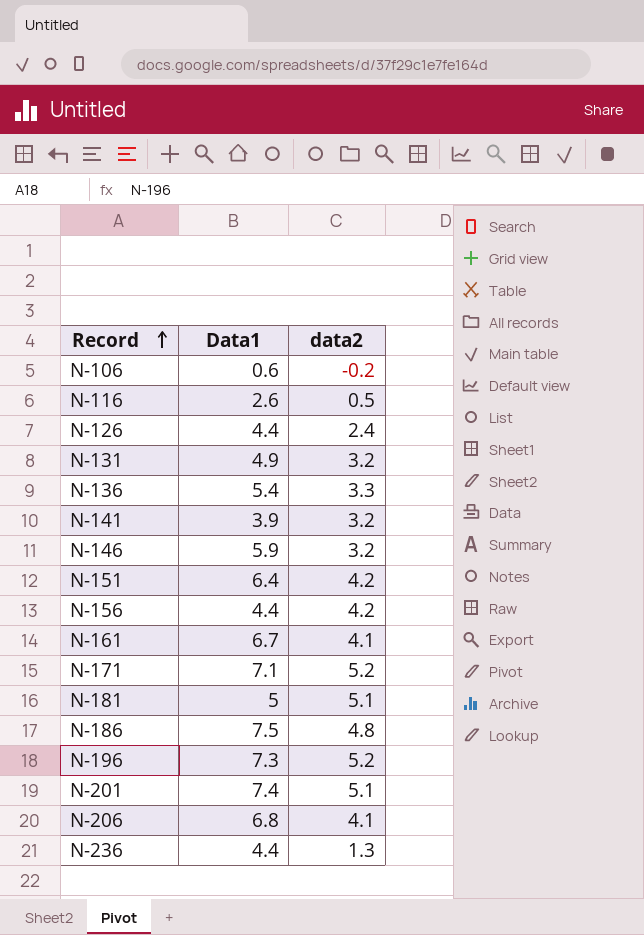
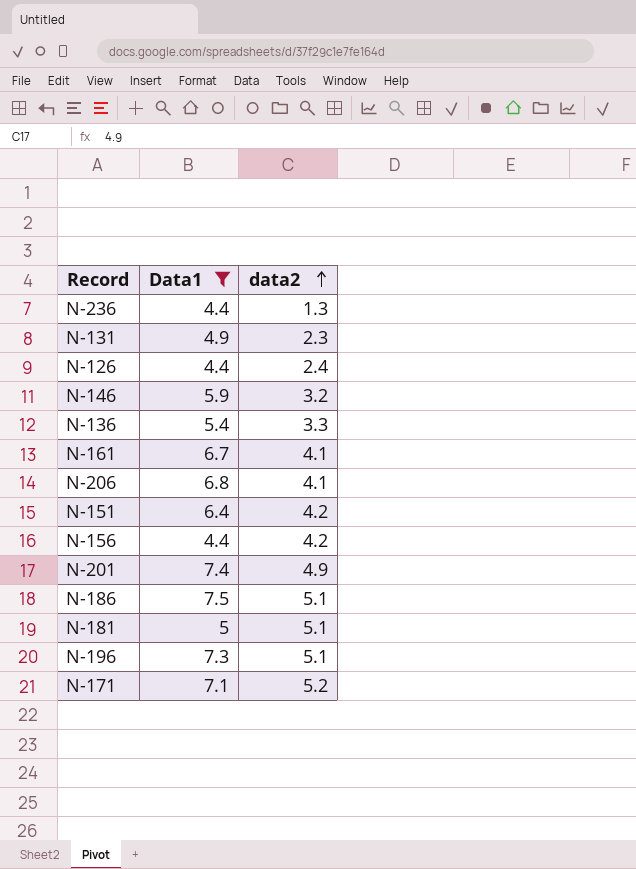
filter: none -> Data1 >= 4.4
row order: Record ascending -> data2 ascending
N-131 | data2: 3.2 -> 2.3
N-201 | data2: 5.1 -> 4.9
N-186 | data2: 4.8 -> 5.1
N-196 | data2: 5.2 -> 5.1

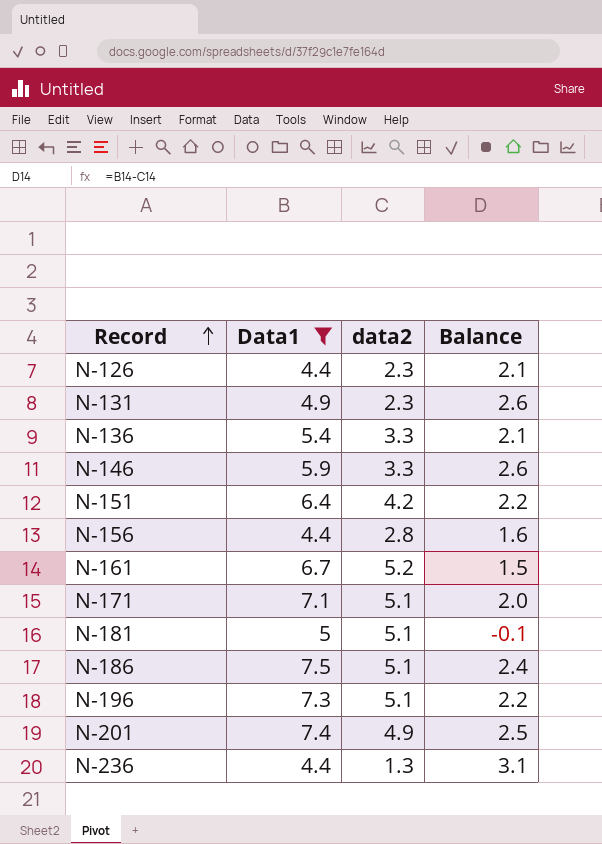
row order: data2 ascending -> Record ascending
column Balance | formula: none -> [Data1] - [data2]
row N-206: 6.8 | 4.1 -> none
N-126 | data2: 2.4 -> 2.3
N-146 | data2: 3.2 -> 3.3
N-156 | data2: 4.2 -> 2.8
N-161 | data2: 4.1 -> 5.2
N-171 | data2: 5.2 -> 5.1

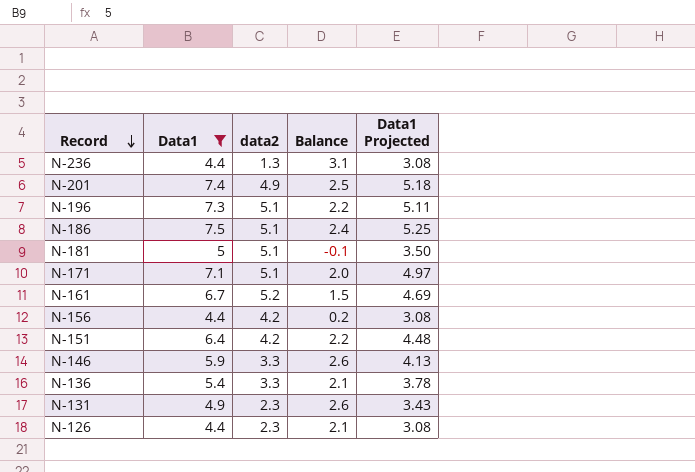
row order: Record ascending -> Record descending
column Data1 Projected | formula: none -> [Data1] * 0.7
N-156 | data2: 2.8 -> 4.2
N-156 | Balance: 1.6 -> 0.2

